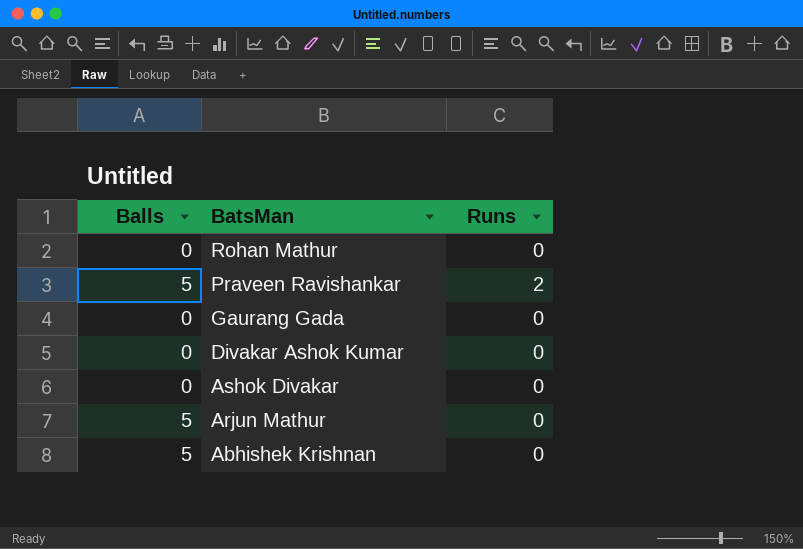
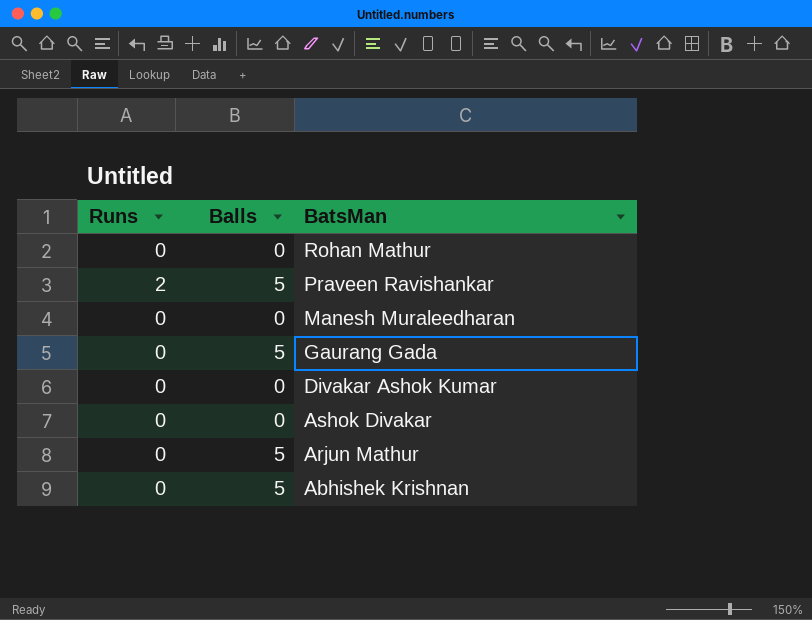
column Runs | position: 3 -> 1
row Manesh Muraleedharan: none -> 0 | 0
Gaurang Gada | Balls: 0 -> 5

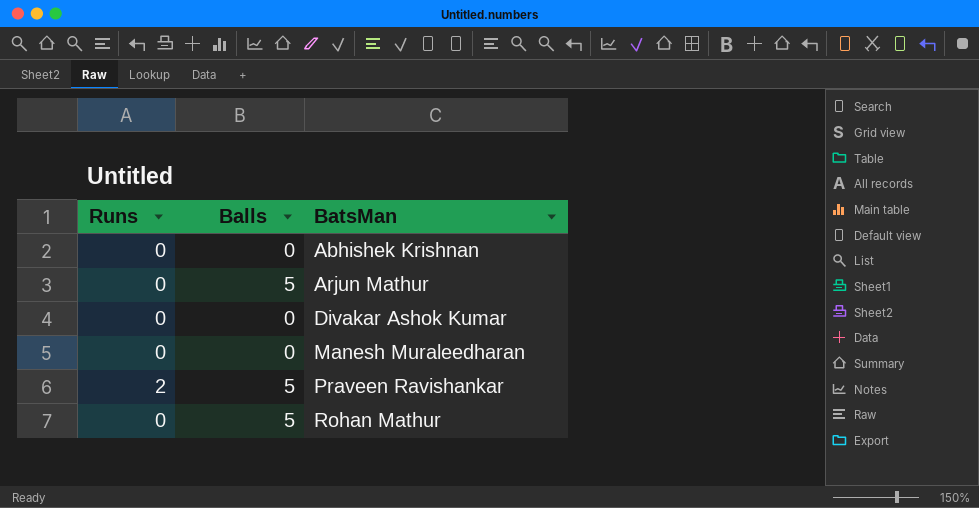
row order: BatsMan descending -> BatsMan ascending
row Gaurang Gada: 0 | 5 -> none
row Ashok Divakar: 0 | 0 -> none
Abhishek Krishnan | Balls: 5 -> 0
Rohan Mathur | Balls: 0 -> 5

